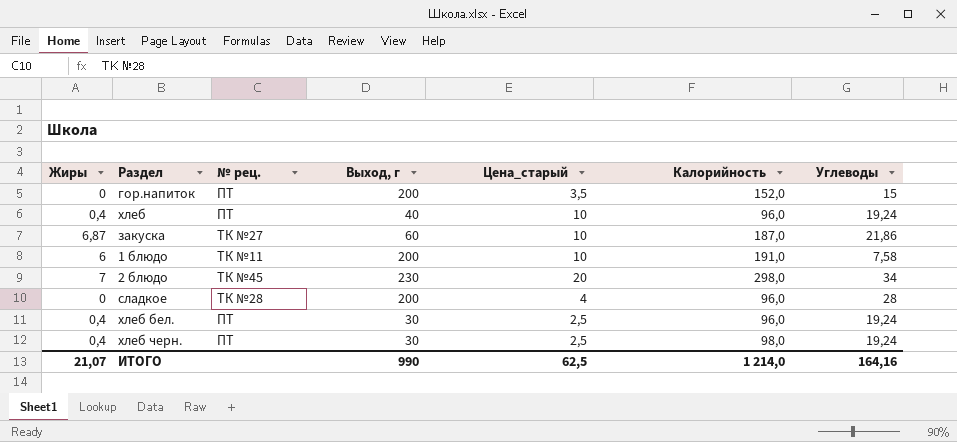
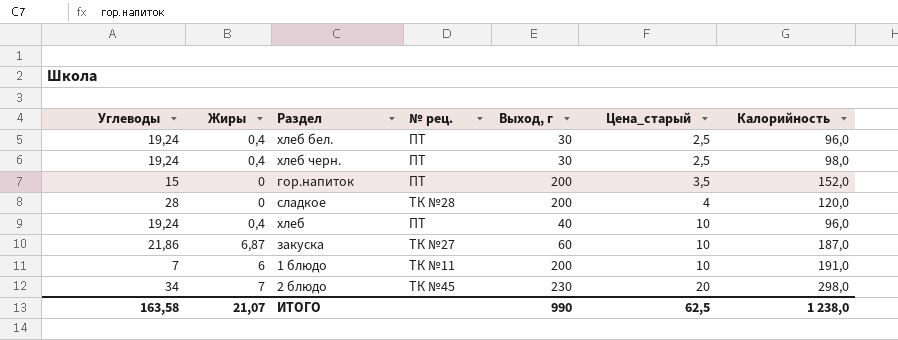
row order: none -> Цена_старый ascending
column Углеводы | position: 7 -> 1
сладкое | Калорийность: 96,0 -> 120,0
1 блюдо | Углеводы: 7,58 -> 7
ИТОГО | Углеводы: 164,16 -> 163,58
ИТОГО | Калорийность: 1 214,0 -> 1 238,0

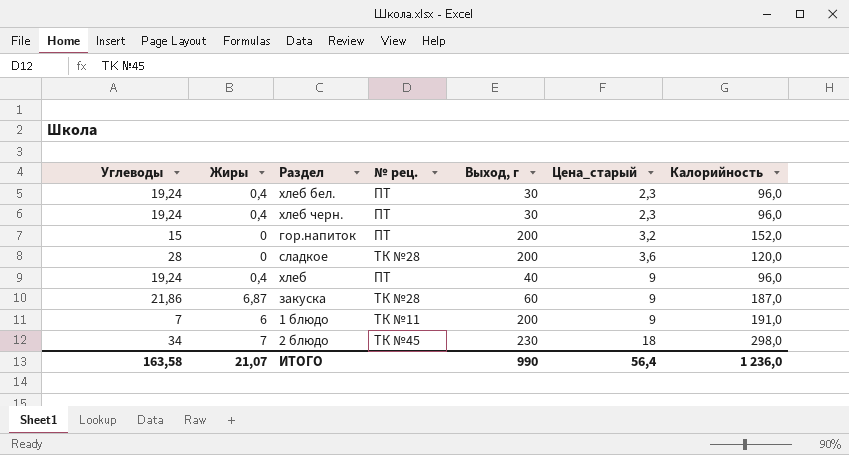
хлеб бел. | Цена_старый: 2,5 -> 2,3
хлеб черн. | Цена_старый: 2,5 -> 2,3
хлеб черн. | Калорийность: 98,0 -> 96,0
гор.напиток | Цена_старый: 3,5 -> 3,2
сладкое | Цена_старый: 4 -> 3,6
хлеб | Цена_старый: 10 -> 9
закуска | № рец.: ТК №27 -> ТК №28
закуска | Цена_старый: 10 -> 9
1 блюдо | Цена_старый: 10 -> 9
2 блюдо | Цена_старый: 20 -> 18
ИТОГО | Цена_старый: 62,5 -> 56,4
ИТОГО | Калорийность: 1 238,0 -> 1 236,0

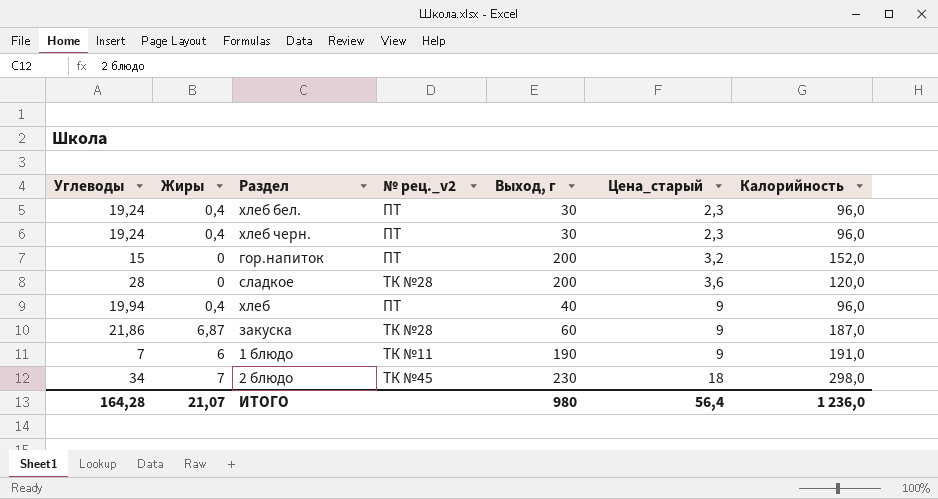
column name: № рец. -> № рец._v2
хлеб | Углеводы: 19,24 -> 19,94
1 блюдо | Выход, г: 200 -> 190
ИТОГО | Углеводы: 163,58 -> 164,28
ИТОГО | Выход, г: 990 -> 980

